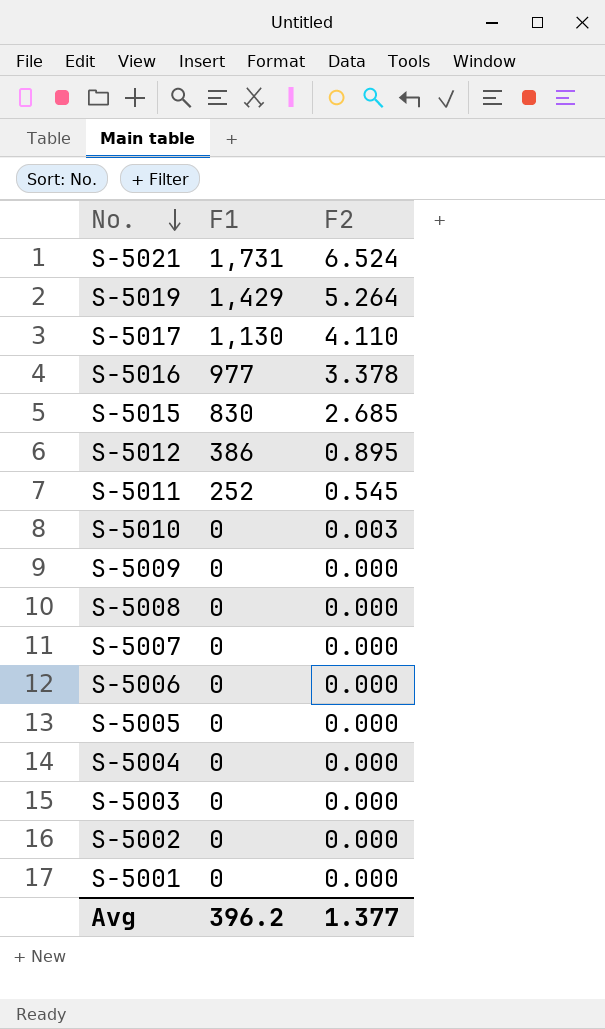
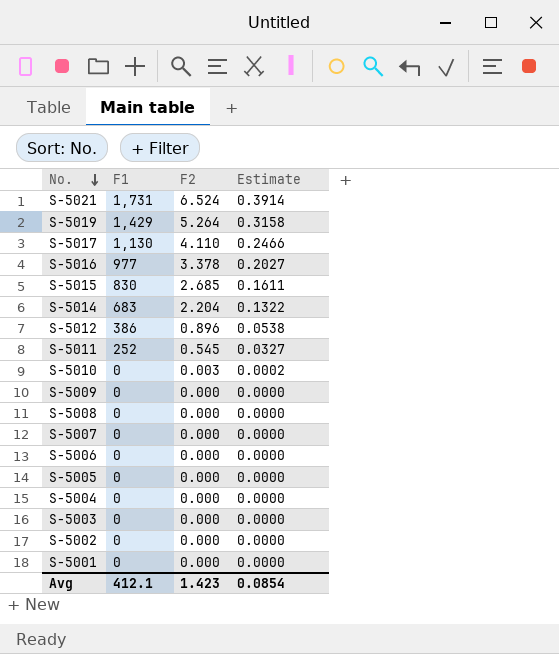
column Estimate | formula: none -> [F2] * 0.06
row S-5014: none -> 683 | 2.204 | 0.1322
S-5012 | F2: 0.895 -> 0.896
Avg | F1: 396.2 -> 412.1
Avg | F2: 1.377 -> 1.423

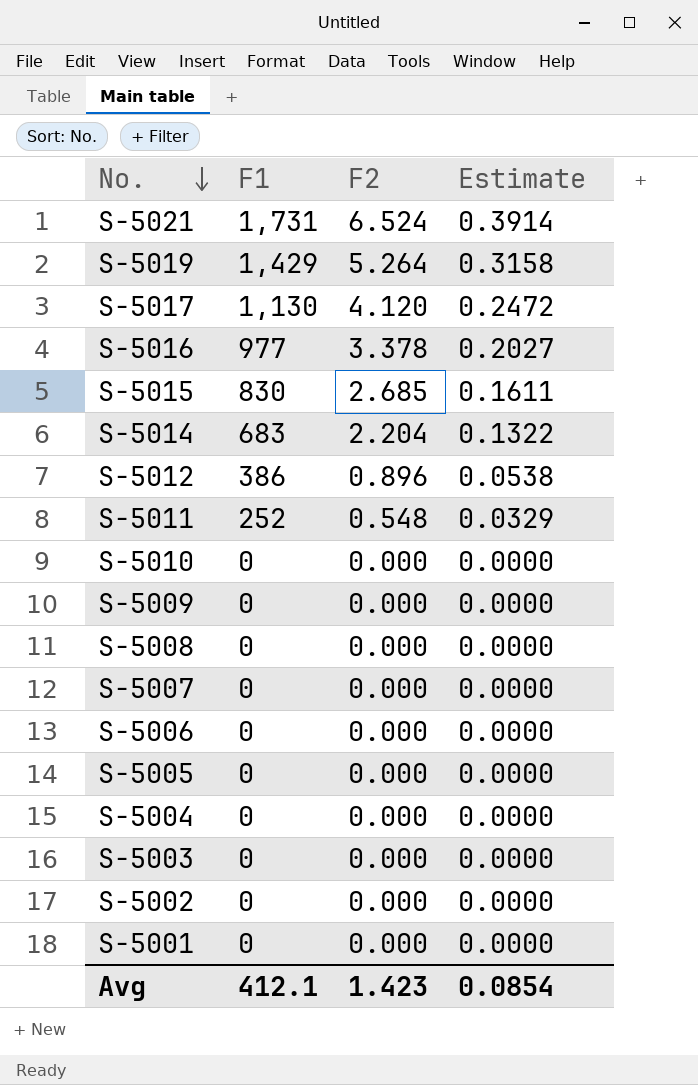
S-5017 | F2: 4.110 -> 4.120
S-5017 | Estimate: 0.2466 -> 0.2472
S-5011 | F2: 0.545 -> 0.548
S-5011 | Estimate: 0.0327 -> 0.0329
S-5010 | F2: 0.003 -> 0.000
S-5010 | Estimate: 0.0002 -> 0.0000

